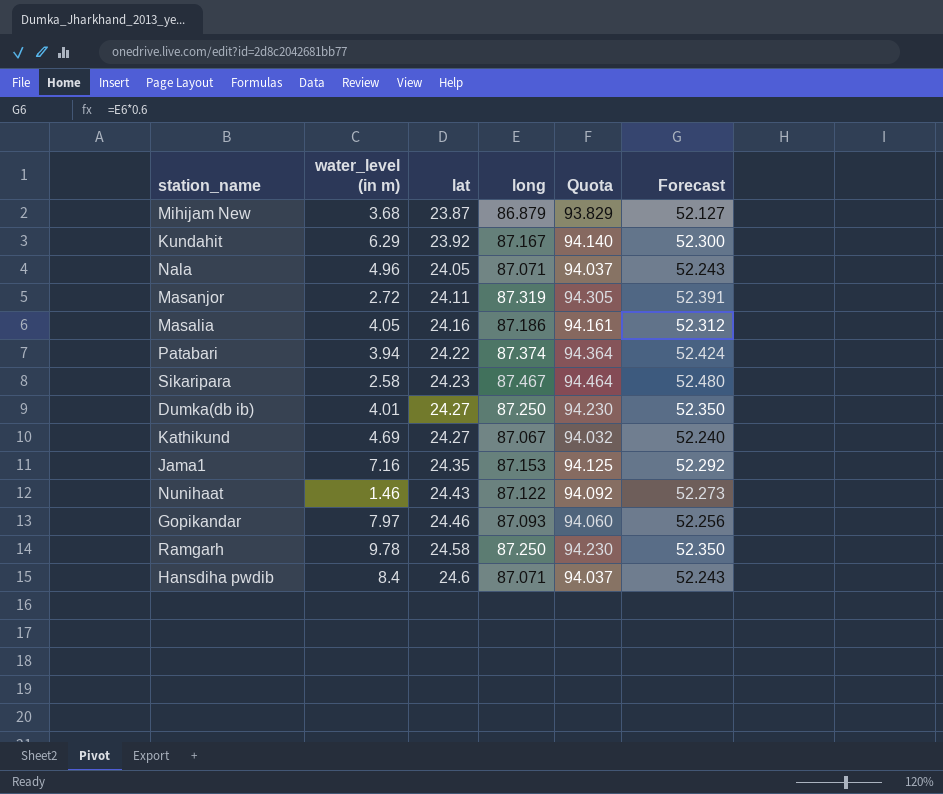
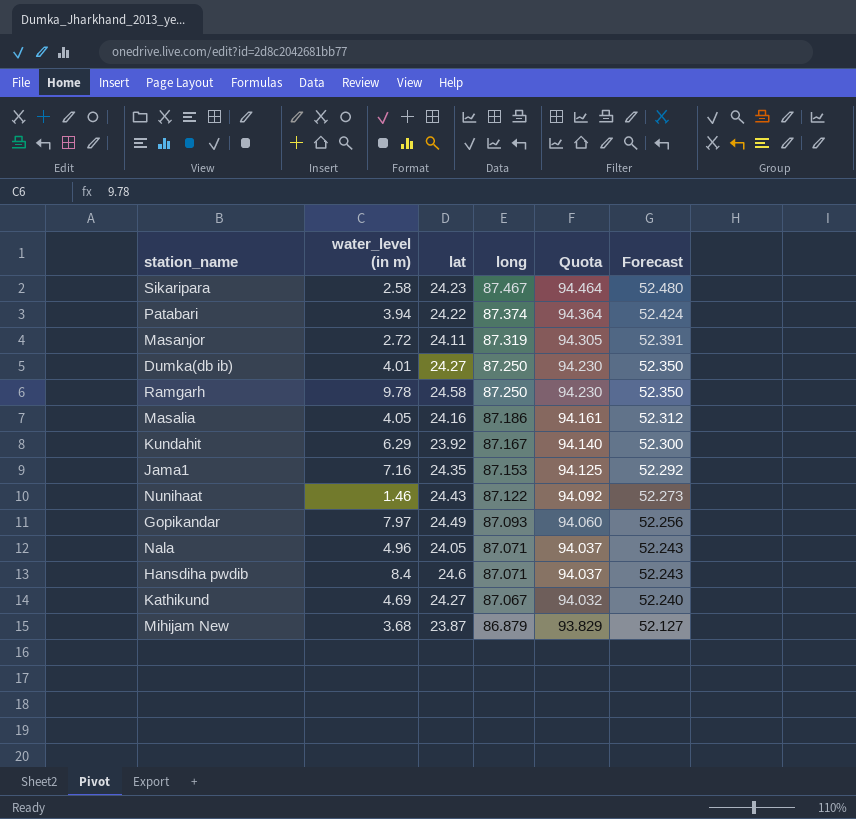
row order: lat ascending -> long descending
Gopikandar | lat: 24.46 -> 24.49

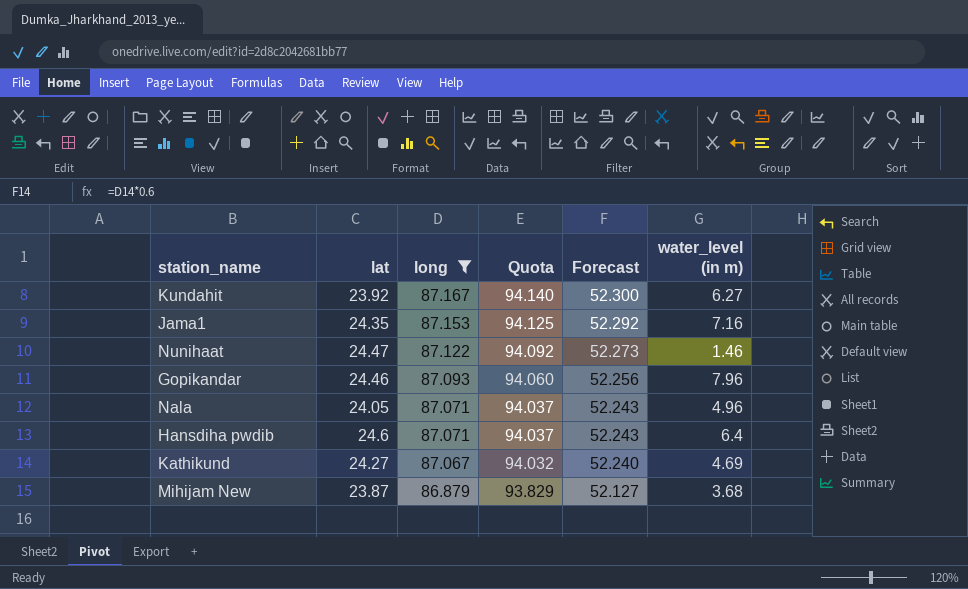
filter: none -> long <= 87.167
column water_level (in m) | position: 2 -> 6
Kundahit | water_level (in m): 6.29 -> 6.27
Nunihaat | lat: 24.43 -> 24.47
Gopikandar | lat: 24.49 -> 24.46
Gopikandar | water_level (in m): 7.97 -> 7.96
Hansdiha pwdib | water_level (in m): 8.4 -> 6.4

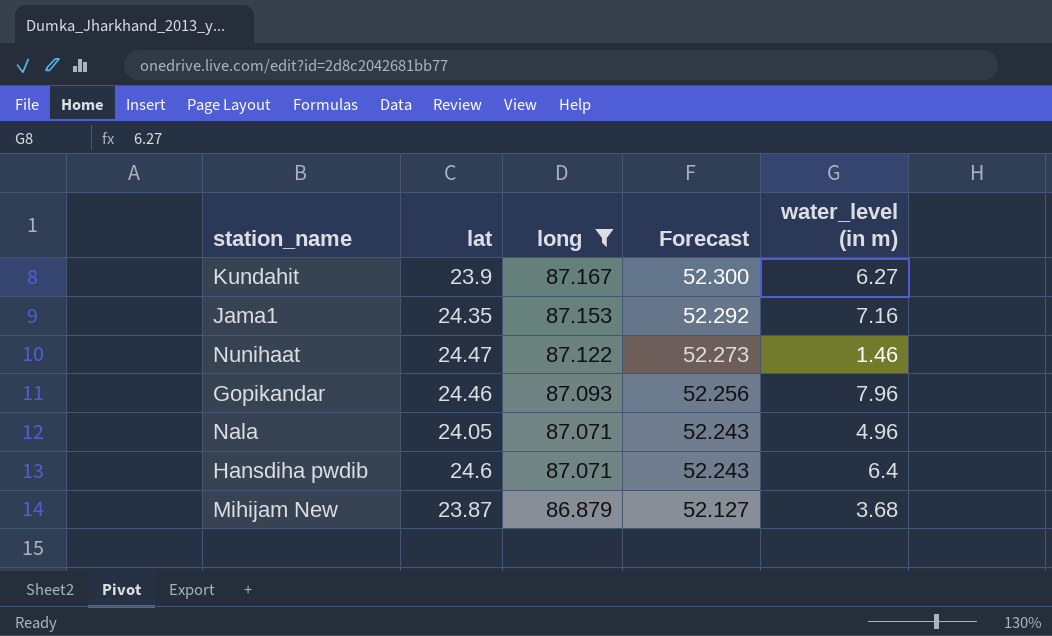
column Quota | formula: [long] * 1.08 -> none
row Kathikund: 24.27 | 87.067 | 94.032 | 52.240 | 4.69 -> none
Kundahit | lat: 23.92 -> 23.9

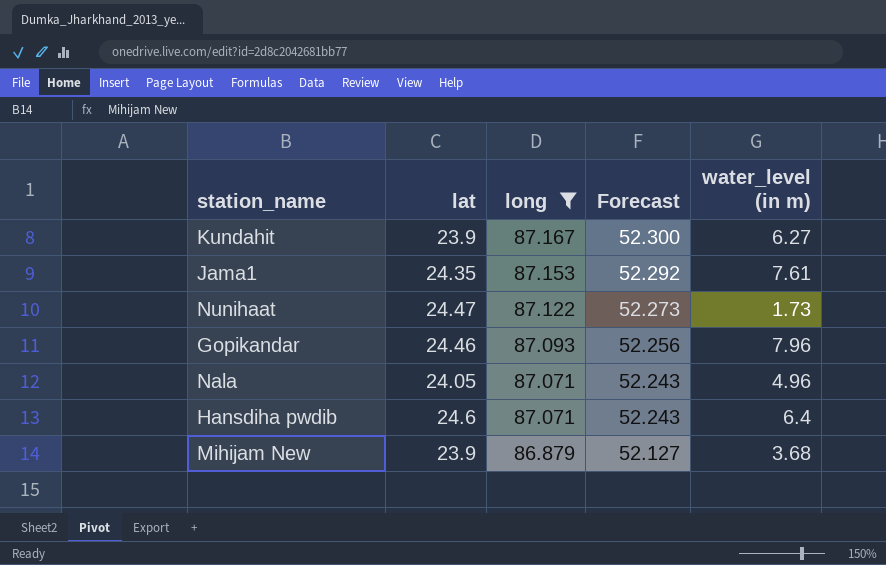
Jama1 | water_level (in m): 7.16 -> 7.61
Nunihaat | water_level (in m): 1.46 -> 1.73
Mihijam New | lat: 23.87 -> 23.9

